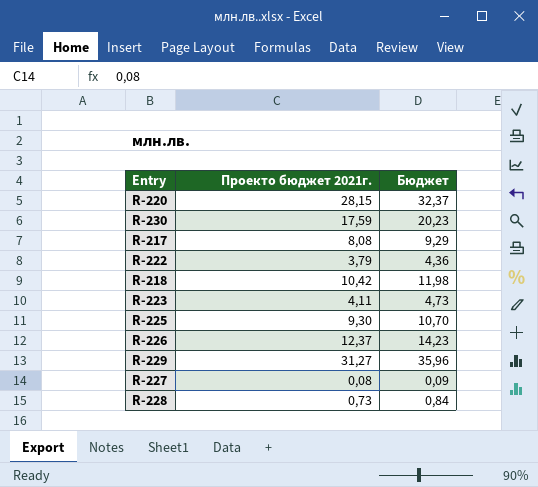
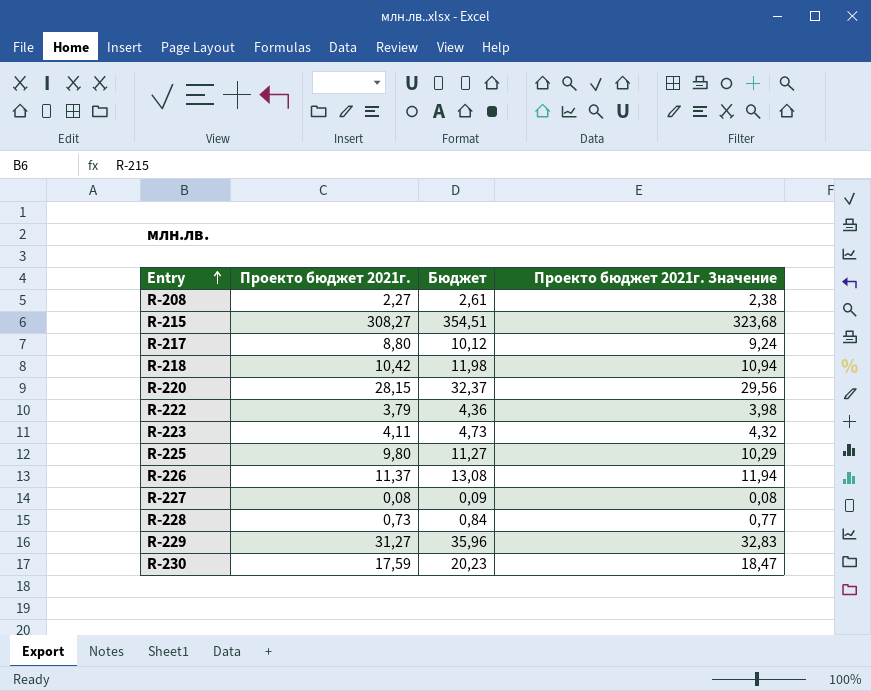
row order: none -> Entry ascending
column Проекто бюджет 2021г. Значение | formula: none -> [Проекто бюджет 2021г.] * 1,05
row R-208: none -> 2,27 | 2,61 | 2,38
row R-215: none -> 308,27 | 354,51 | 323,68
R-217 | Проекто бюджет 2021г.: 8,08 -> 8,80
R-217 | Бюджет: 9,29 -> 10,12
R-225 | Проекто бюджет 2021г.: 9,30 -> 9,80
R-225 | Бюджет: 10,70 -> 11,27
R-226 | Проекто бюджет 2021г.: 12,37 -> 11,37
R-226 | Бюджет: 14,23 -> 13,08

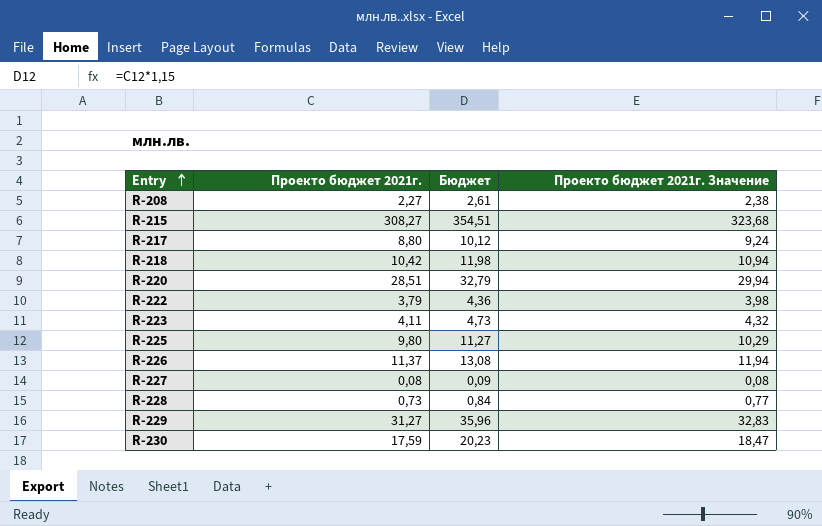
R-220 | Проекто бюджет 2021г.: 28,15 -> 28,51
R-220 | Бюджет: 32,37 -> 32,79
R-220 | Проекто бюджет 2021г. Значение: 29,56 -> 29,94

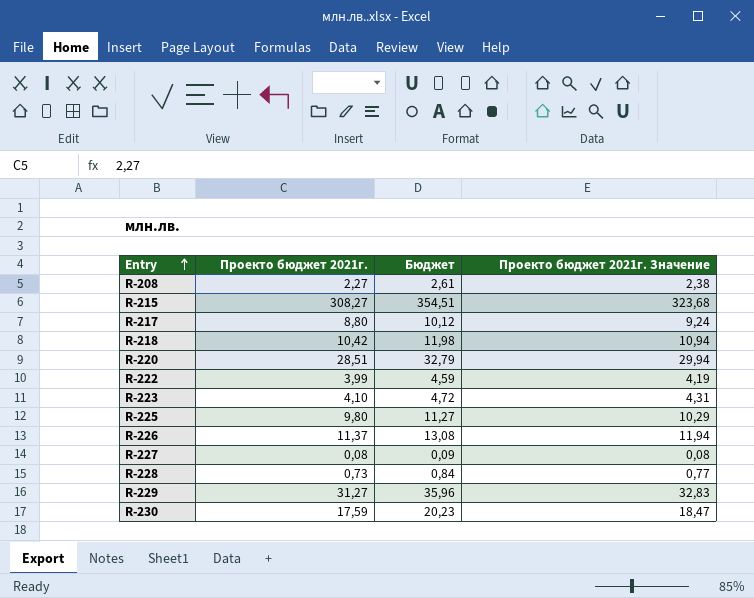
R-222 | Проекто бюджет 2021г.: 3,79 -> 3,99
R-222 | Бюджет: 4,36 -> 4,59
R-222 | Проекто бюджет 2021г. Значение: 3,98 -> 4,19
R-223 | Проекто бюджет 2021г.: 4,11 -> 4,10
R-223 | Бюджет: 4,73 -> 4,72
R-223 | Проекто бюджет 2021г. Значение: 4,32 -> 4,31

